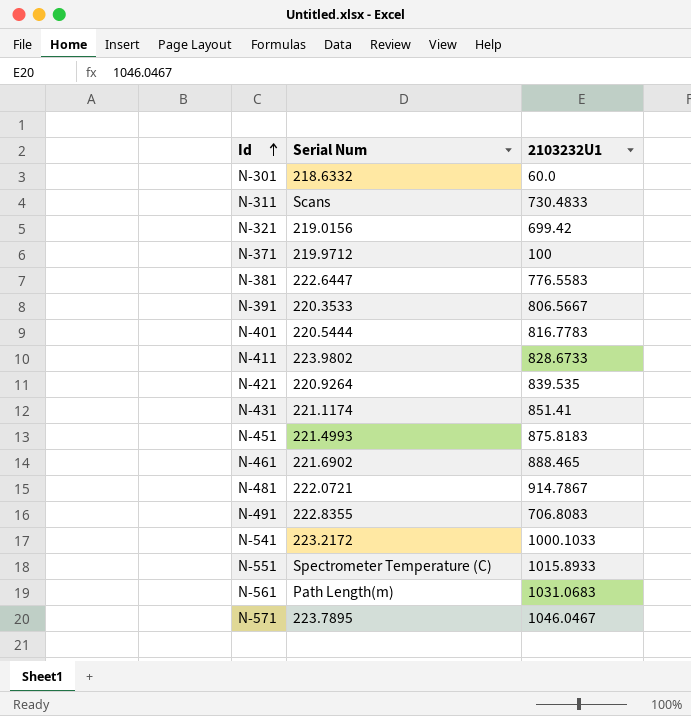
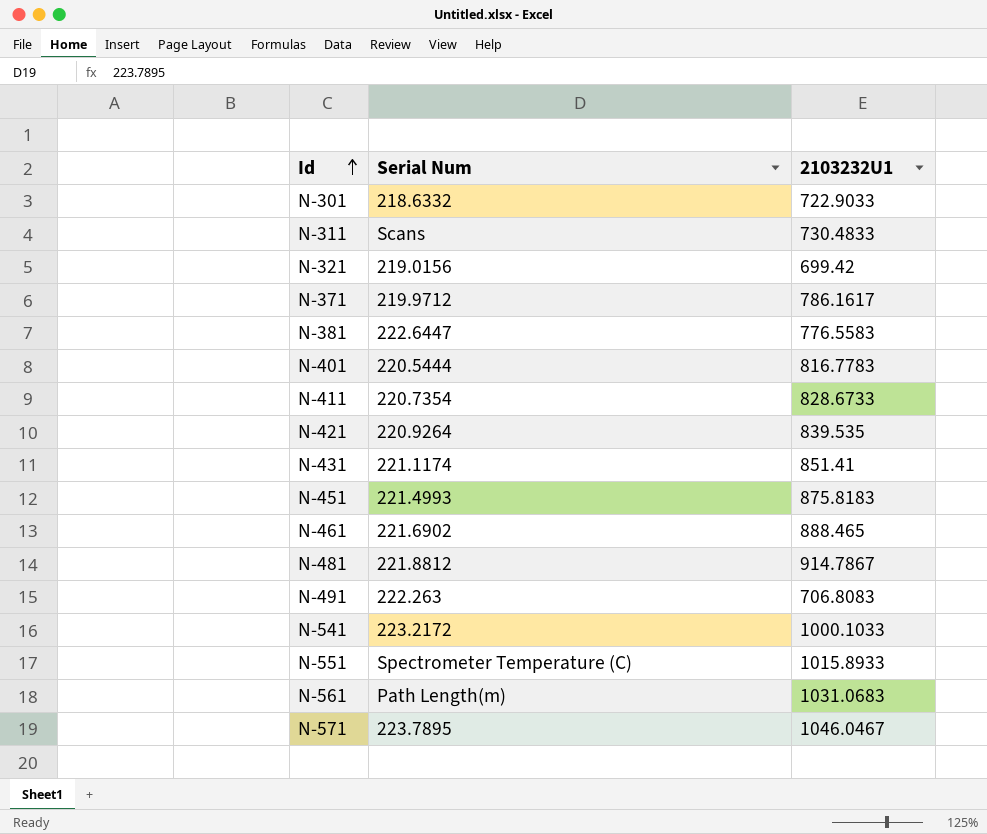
row N-391: 220.3533 | 806.5667 -> none
N-301 | 2103232U1: 60.0 -> 722.9033
N-371 | 2103232U1: 100 -> 786.1617
N-411 | Serial Num: 223.9802 -> 220.7354
N-481 | Serial Num: 222.0721 -> 221.8812
N-491 | Serial Num: 222.8355 -> 222.263

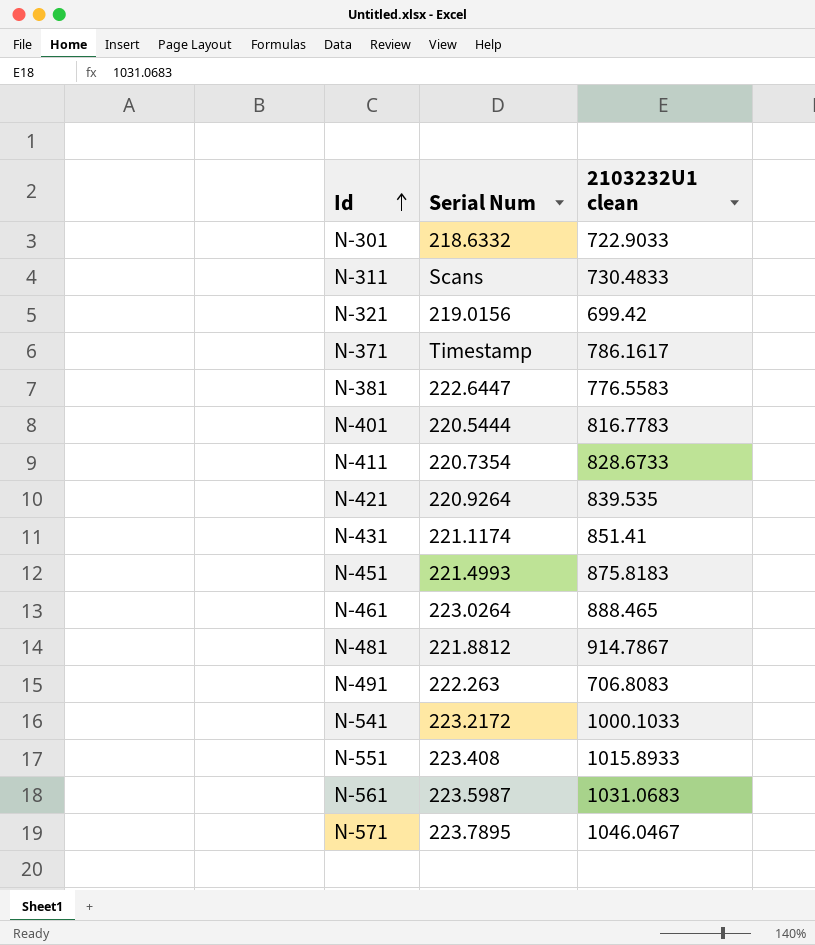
column name: 2103232U1 -> 2103232U1 clean
N-371 | Serial Num: 219.9712 -> Timestamp
N-461 | Serial Num: 221.6902 -> 223.0264
N-551 | Serial Num: Spectrometer Temperature (C) -> 223.408
N-561 | Serial Num: Path Length(m) -> 223.5987

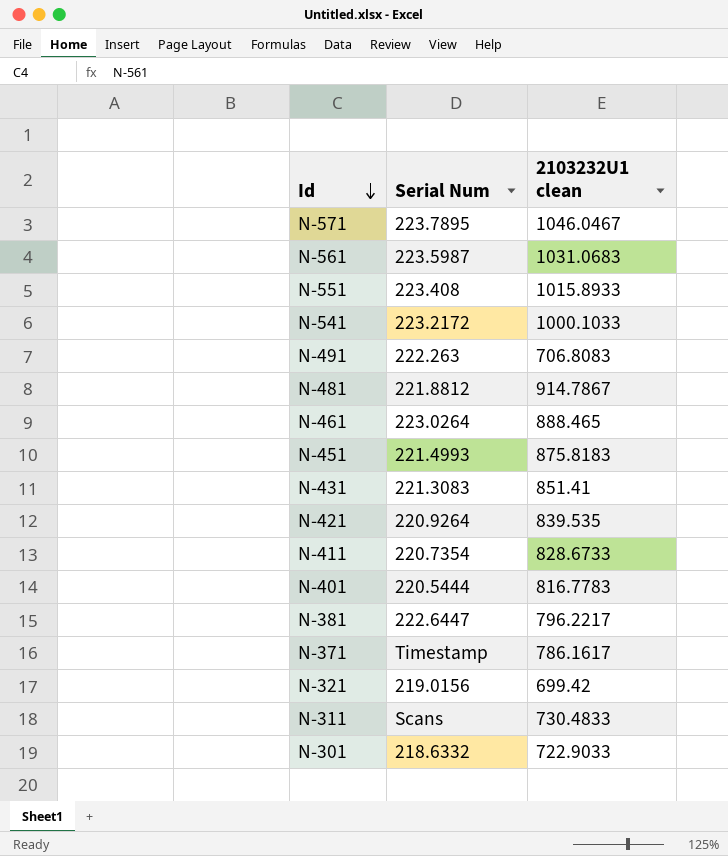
row order: Id ascending -> Id descending
N-431 | Serial Num: 221.1174 -> 221.3083
N-381 | 2103232U1 clean: 776.5583 -> 796.2217

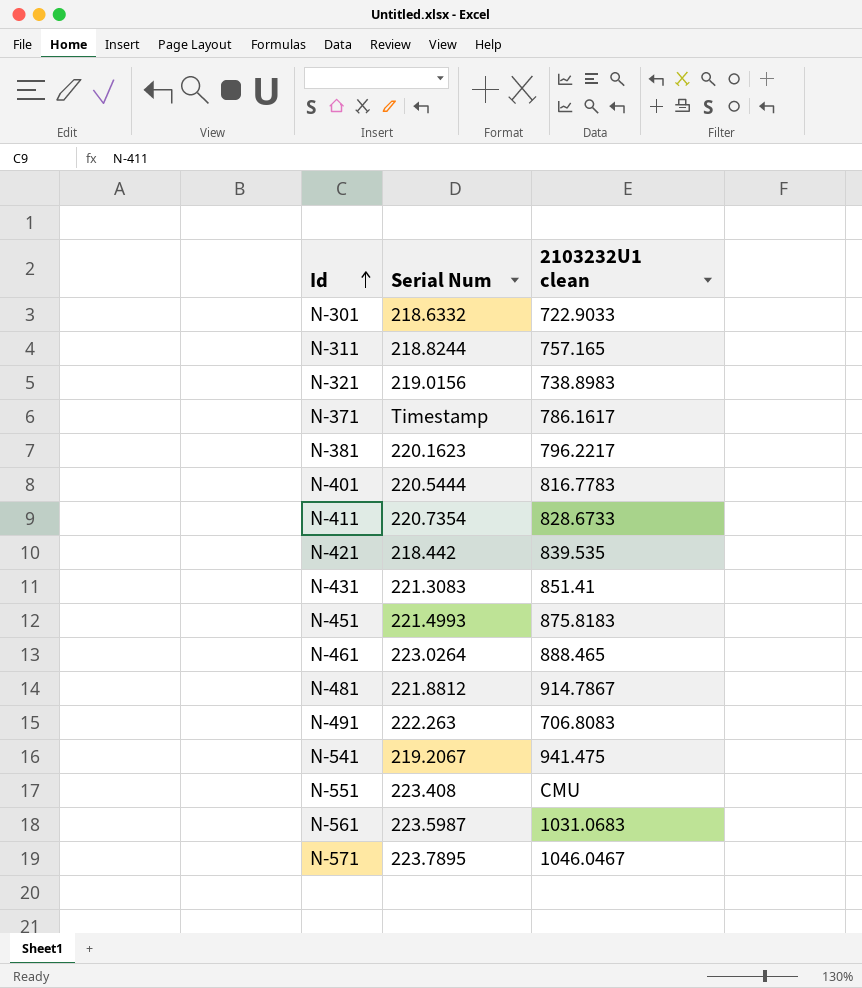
row order: Id descending -> Id ascending
N-311 | Serial Num: Scans -> 218.8244
N-311 | 2103232U1 clean: 730.4833 -> 757.165
N-321 | 2103232U1 clean: 699.42 -> 738.8983
N-381 | Serial Num: 222.6447 -> 220.1623
N-421 | Serial Num: 220.9264 -> 218.442
N-541 | Serial Num: 223.2172 -> 219.2067
N-541 | 2103232U1 clean: 1000.1033 -> 941.475
N-551 | 2103232U1 clean: 1015.8933 -> CMU

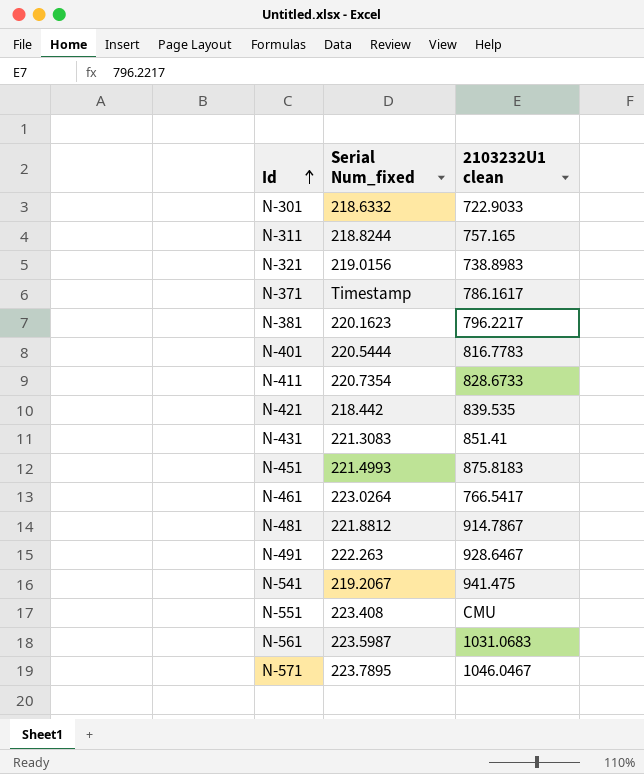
column name: Serial Num -> Serial Num_fixed
N-461 | 2103232U1 clean: 888.465 -> 766.5417
N-491 | 2103232U1 clean: 706.8083 -> 928.6467

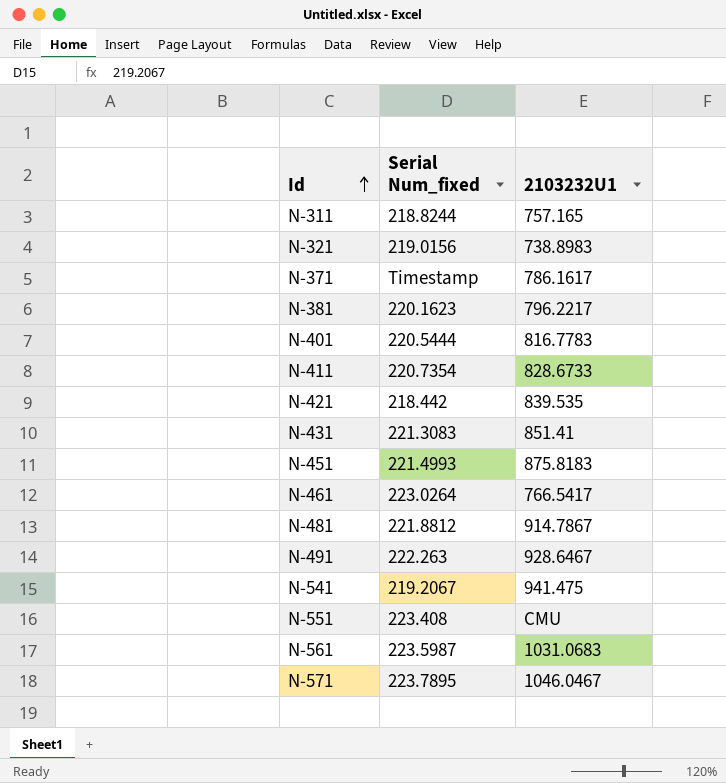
column name: 2103232U1 clean -> 2103232U1
row N-301: 218.6332 | 722.9033 -> none

